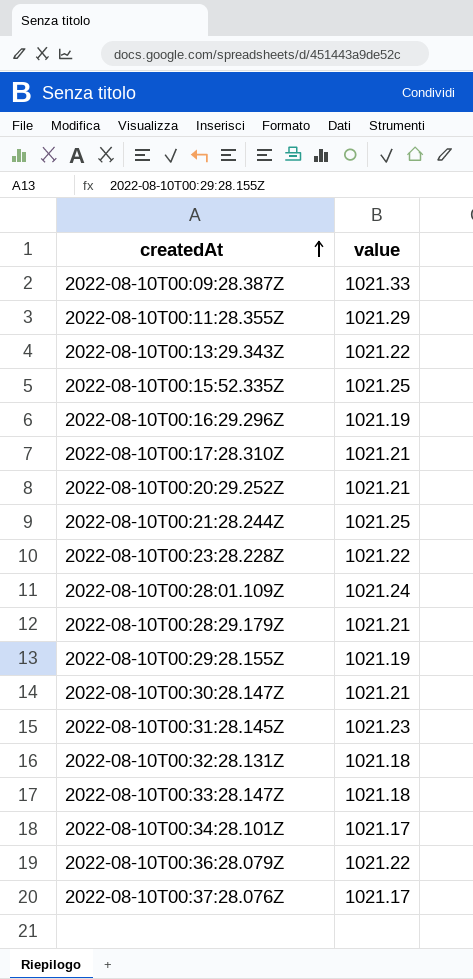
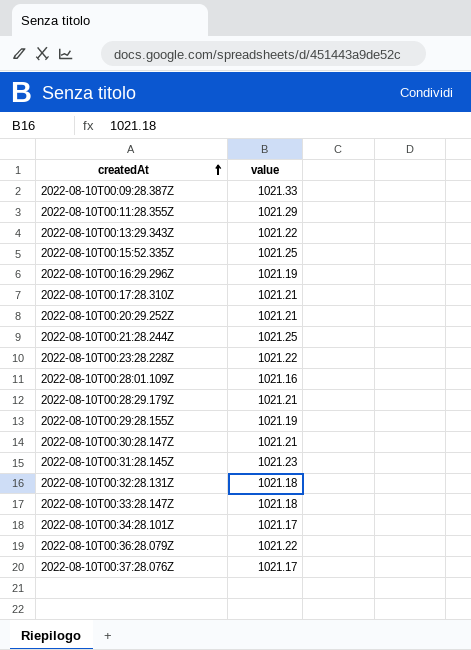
2022-08-10T00:28:01.109Z | value: 1021.24 -> 1021.16

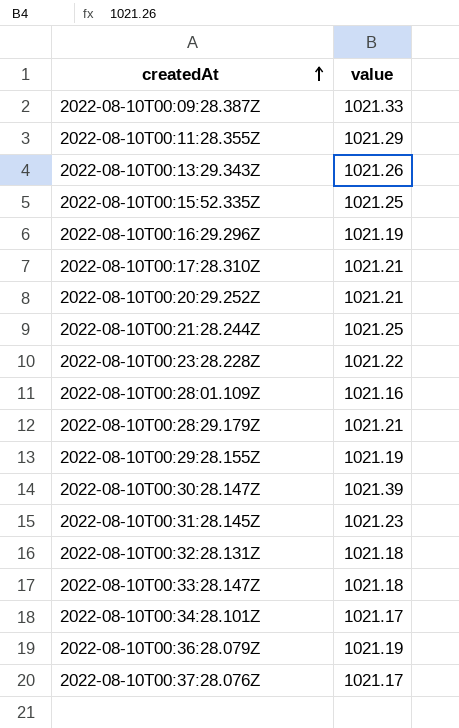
2022-08-10T00:13:29.343Z | value: 1021.22 -> 1021.26
2022-08-10T00:30:28.147Z | value: 1021.21 -> 1021.39
2022-08-10T00:36:28.079Z | value: 1021.22 -> 1021.19

